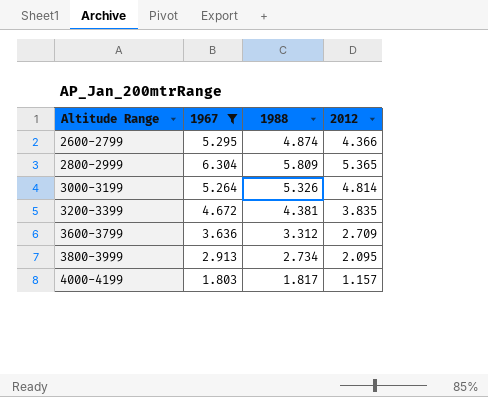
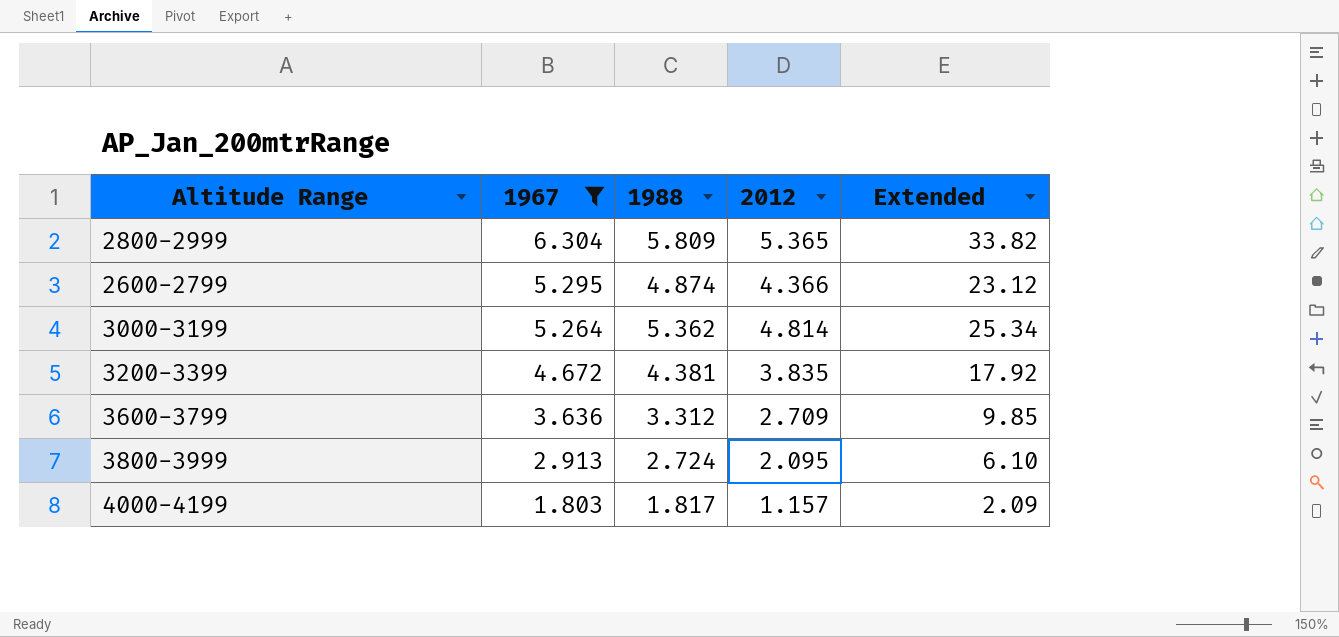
row order: Altitude Range ascending -> 1967 descending
column Extended | formula: none -> [1967] * [2012]
3000-3199 | 1988: 5.326 -> 5.362
3800-3999 | 1988: 2.734 -> 2.724

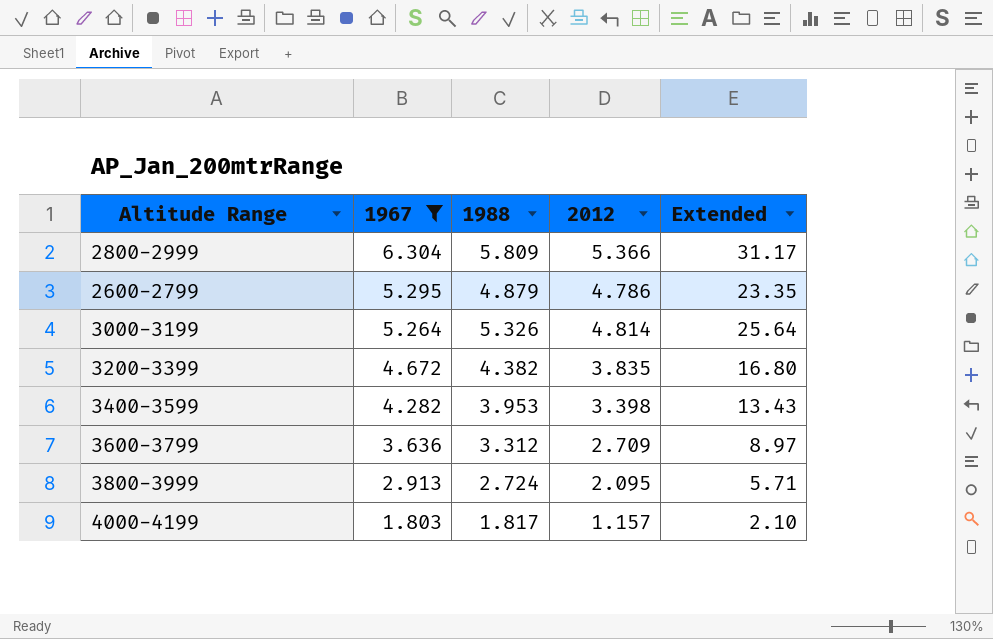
column Extended | formula: [1967] * [2012] -> [1988] * [2012]
2800-2999 | 2012: 5.365 -> 5.366
2600-2799 | 1988: 4.874 -> 4.879
2600-2799 | 2012: 4.366 -> 4.786
3000-3199 | 1988: 5.362 -> 5.326
3200-3399 | 1988: 4.381 -> 4.382
row 3400-3599: none -> 4.282 | 3.953 | 3.398 | 13.43

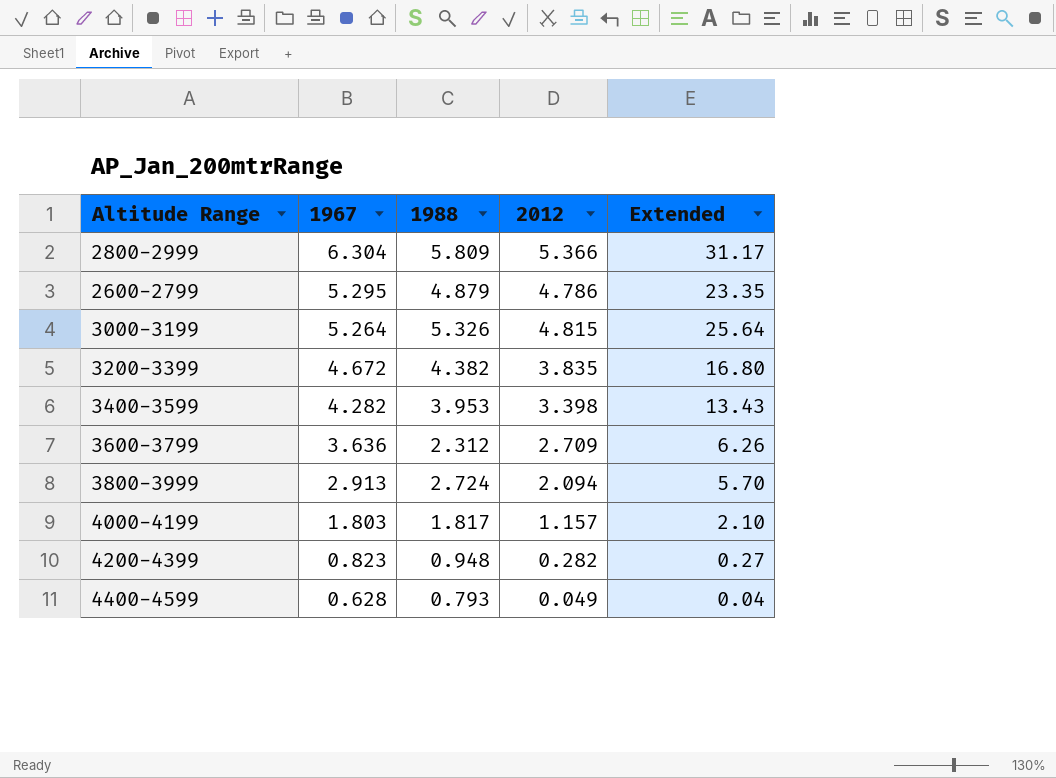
filter: 1967 >= 1.803 -> none
3000-3199 | 2012: 4.814 -> 4.815
3600-3799 | 1988: 3.312 -> 2.312
3600-3799 | Extended: 8.97 -> 6.26
3800-3999 | 2012: 2.095 -> 2.094
3800-3999 | Extended: 5.71 -> 5.70

